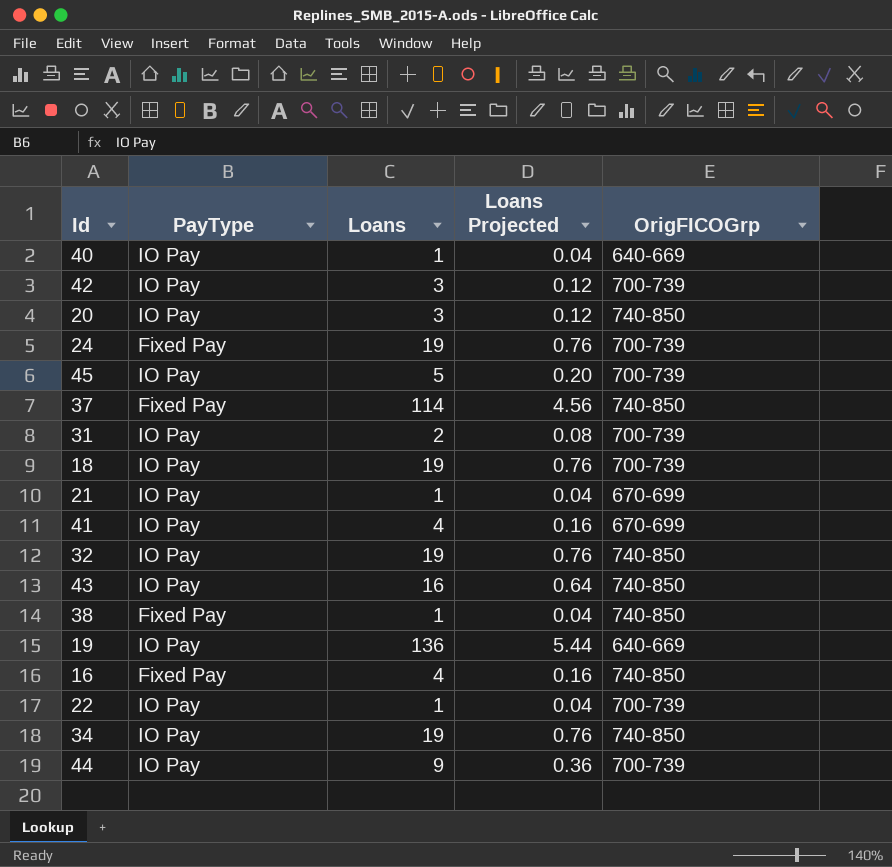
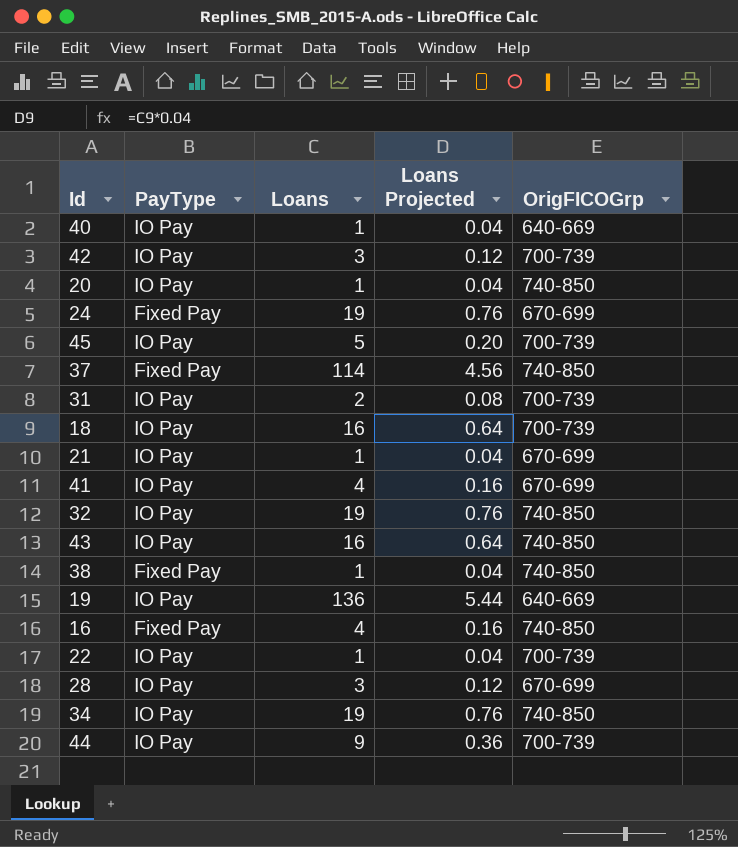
20 | Loans: 3 -> 1
20 | Loans Projected: 0.12 -> 0.04
24 | OrigFICOGrp: 700-739 -> 670-699
18 | Loans: 19 -> 16
18 | Loans Projected: 0.76 -> 0.64
row 28: none -> IO Pay | 3 | 0.12 | 670-699

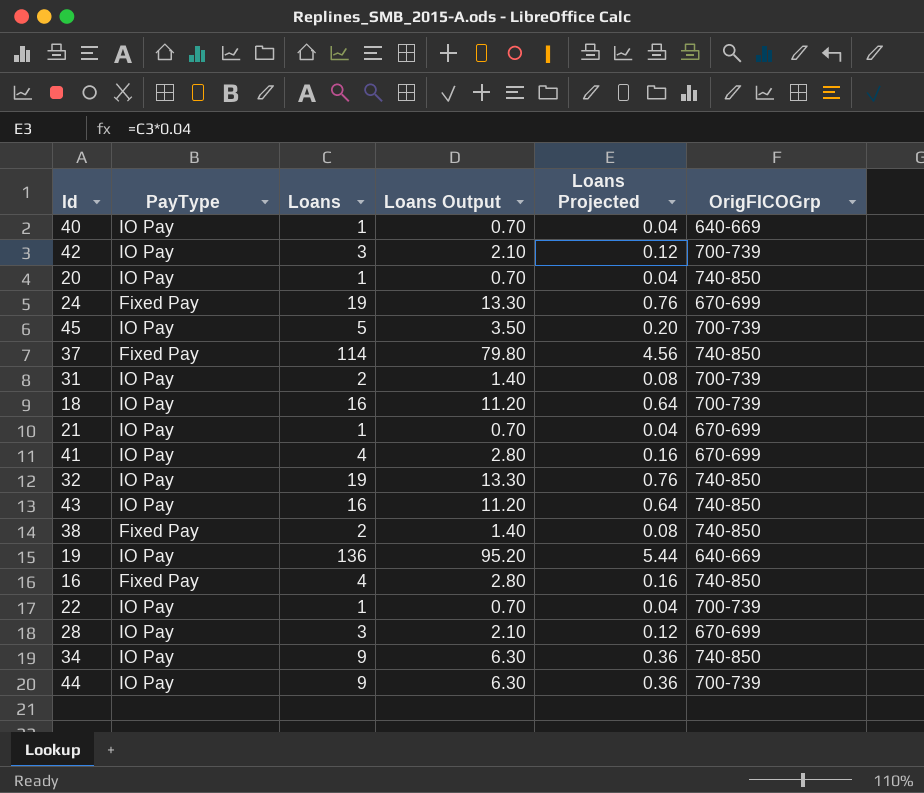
column Loans Output | formula: none -> [Loans] * 0.7
38 | Loans: 1 -> 2
38 | Loans Projected: 0.04 -> 0.08
34 | Loans: 19 -> 9
34 | Loans Projected: 0.76 -> 0.36

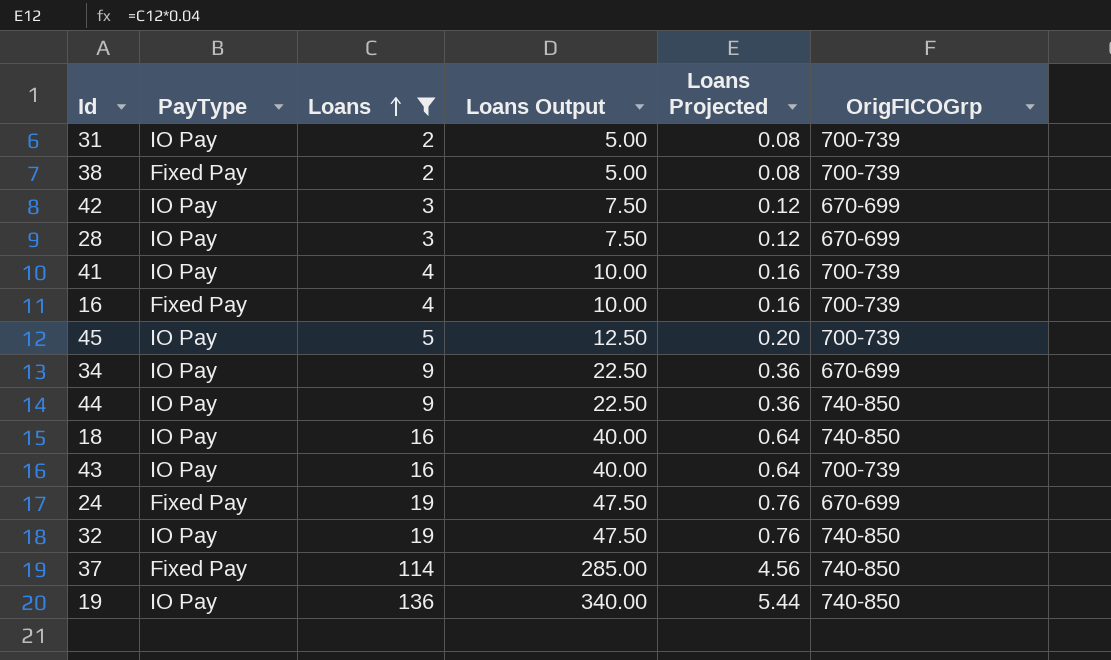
filter: none -> Loans != 1
row order: none -> Loans ascending
column Loans Output | formula: [Loans] * 0.7 -> [Loans] * 2.5
38 | OrigFICOGrp: 740-850 -> 700-739
42 | OrigFICOGrp: 700-739 -> 670-699
41 | OrigFICOGrp: 670-699 -> 700-739
16 | OrigFICOGrp: 740-850 -> 700-739
34 | OrigFICOGrp: 740-850 -> 670-699
44 | OrigFICOGrp: 700-739 -> 740-850
18 | OrigFICOGrp: 700-739 -> 740-850
43 | OrigFICOGrp: 740-850 -> 700-739
19 | OrigFICOGrp: 640-669 -> 740-850

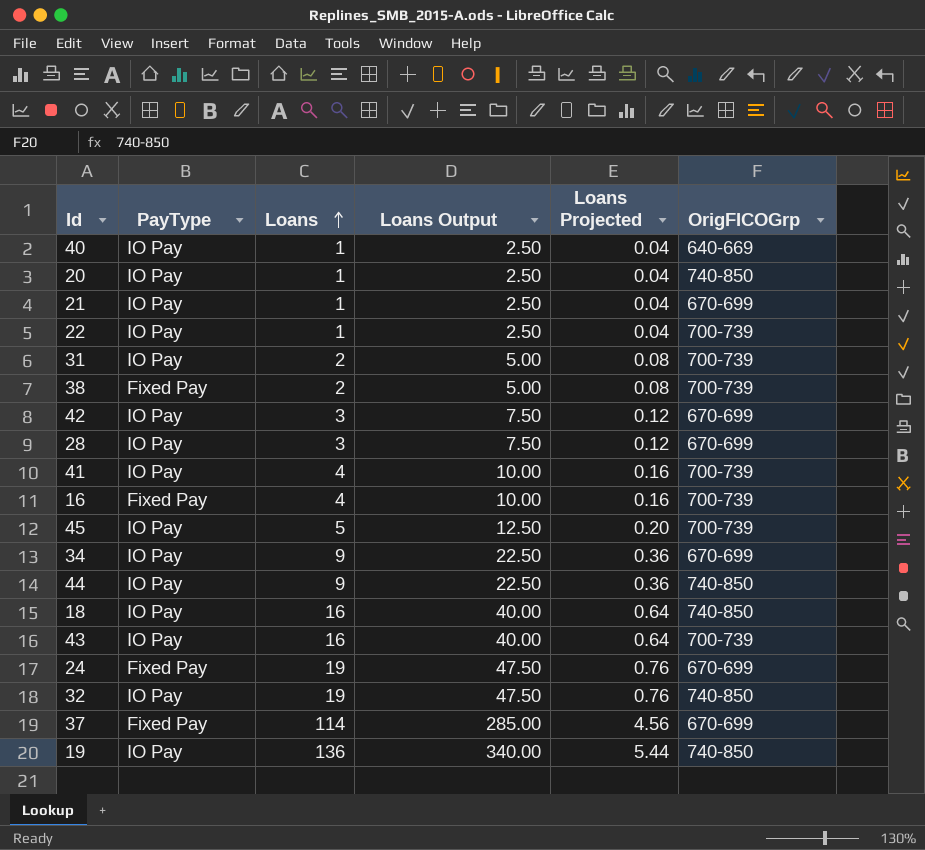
filter: Loans != 1 -> none
37 | OrigFICOGrp: 740-850 -> 670-699

